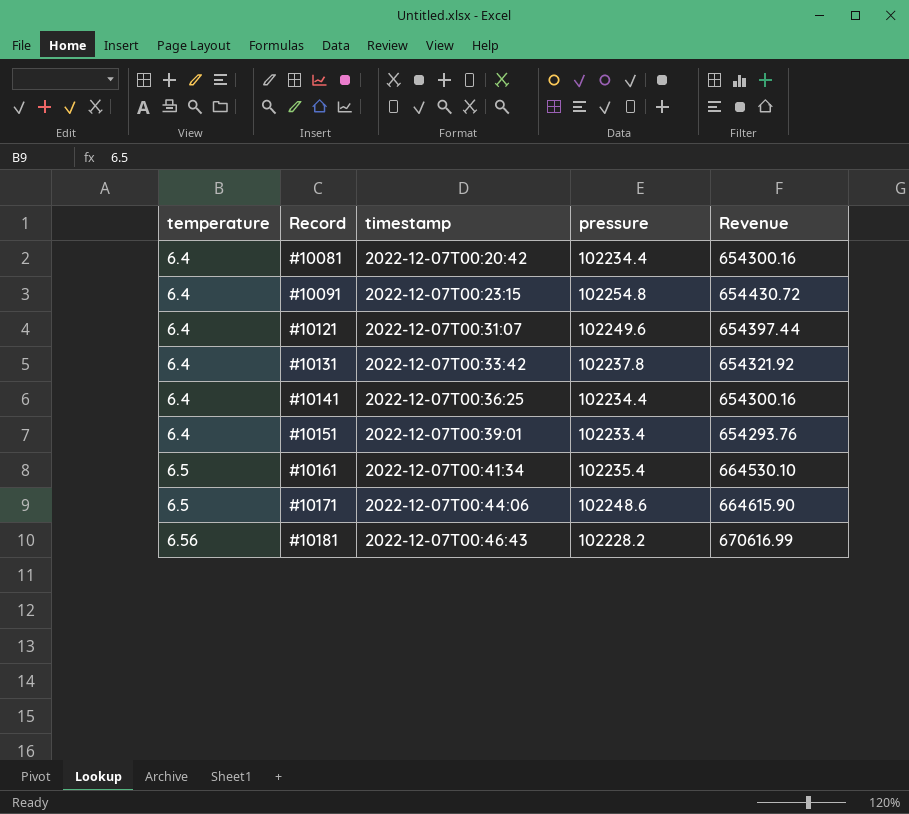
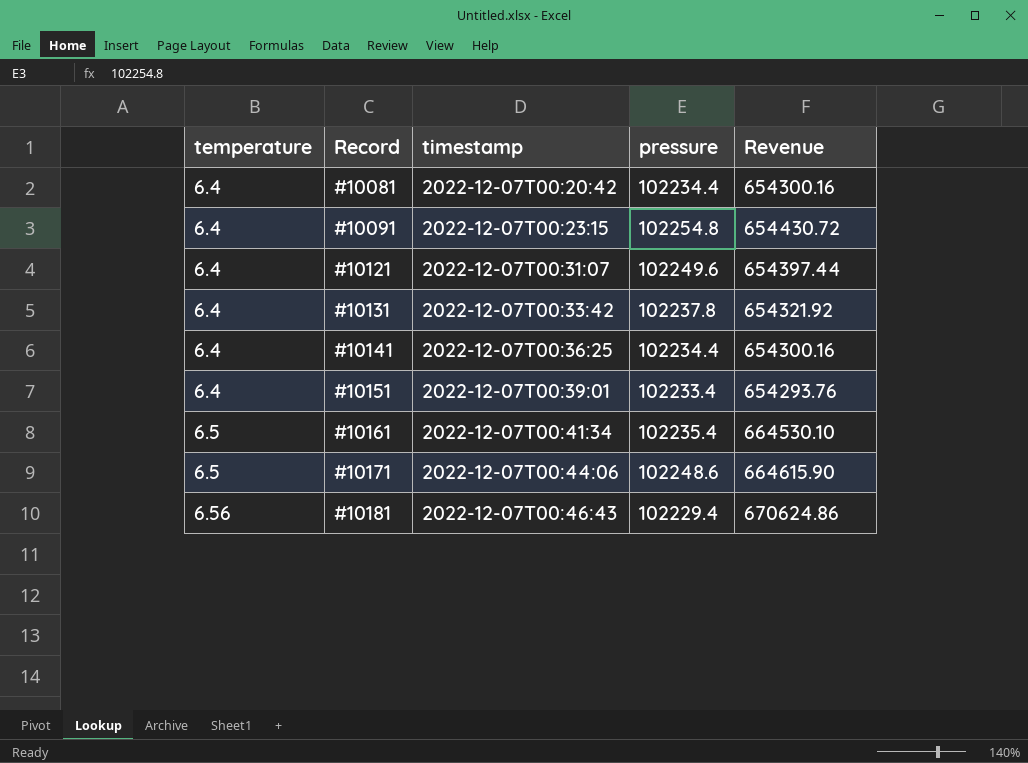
#10181 | pressure: 102228.2 -> 102229.4
#10181 | Revenue: 670616.99 -> 670624.86

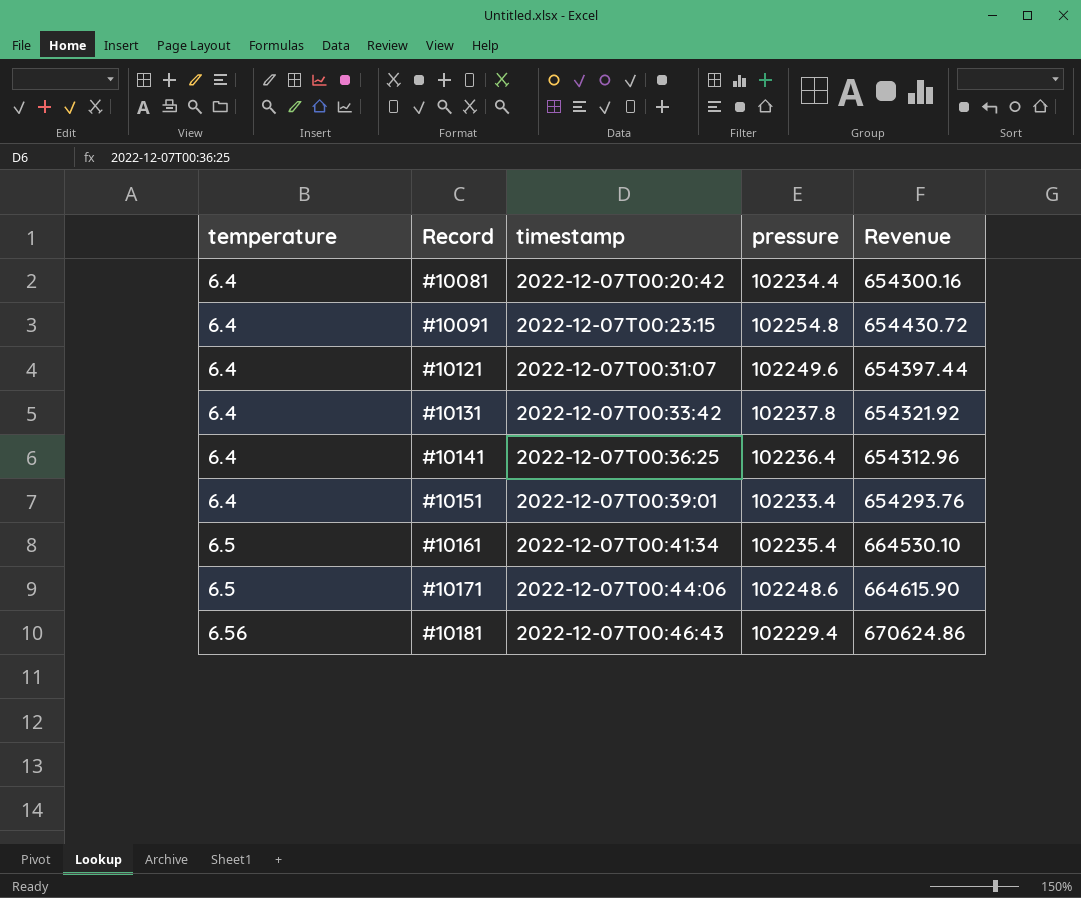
#10141 | pressure: 102234.4 -> 102236.4
#10141 | Revenue: 654300.16 -> 654312.96

